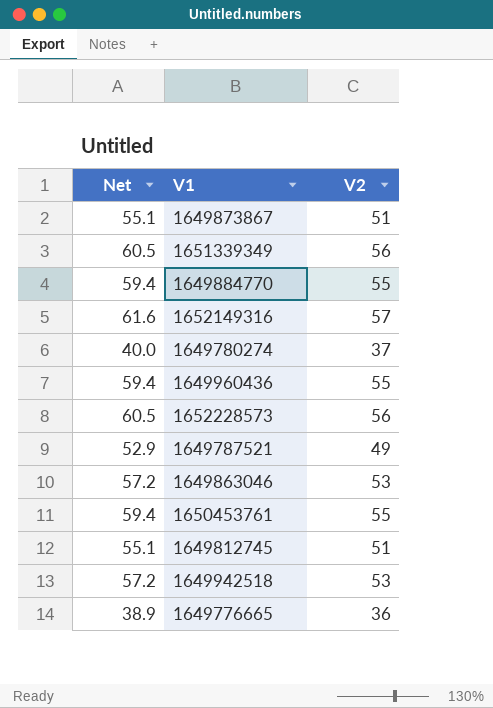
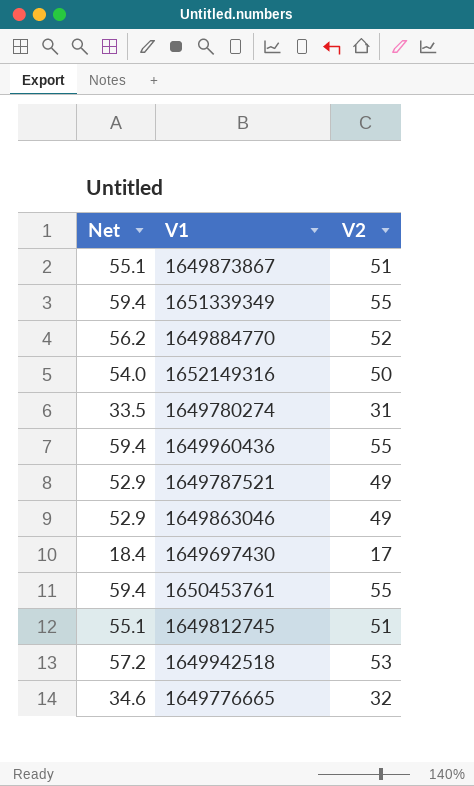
row 1652228573: 60.5 | 56 -> none
1651339349 | Net: 60.5 -> 59.4
1651339349 | V2: 56 -> 55
1649884770 | Net: 59.4 -> 56.2
1649884770 | V2: 55 -> 52
1652149316 | Net: 61.6 -> 54.0
1652149316 | V2: 57 -> 50
1649780274 | Net: 40.0 -> 33.5
1649780274 | V2: 37 -> 31
1649863046 | Net: 57.2 -> 52.9
1649863046 | V2: 53 -> 49
row 1649697430: none -> 18.4 | 17
1649776665 | Net: 38.9 -> 34.6
1649776665 | V2: 36 -> 32

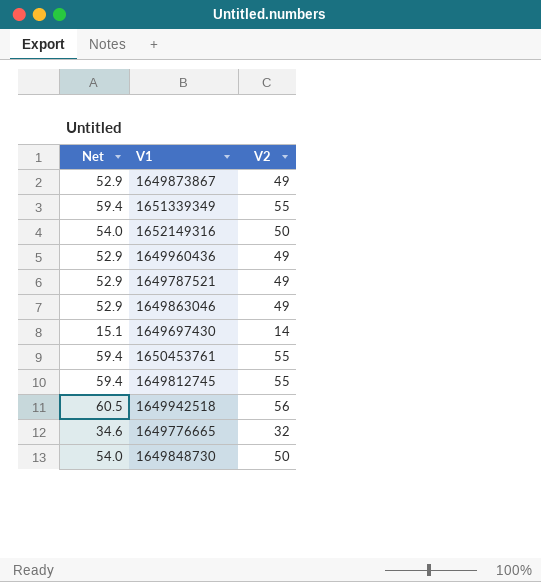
row 1649884770: 56.2 | 52 -> none
row 1649780274: 33.5 | 31 -> none
1649873867 | Net: 55.1 -> 52.9
1649873867 | V2: 51 -> 49
1649960436 | Net: 59.4 -> 52.9
1649960436 | V2: 55 -> 49
1649697430 | Net: 18.4 -> 15.1
1649697430 | V2: 17 -> 14
1649812745 | Net: 55.1 -> 59.4
1649812745 | V2: 51 -> 55
1649942518 | Net: 57.2 -> 60.5
1649942518 | V2: 53 -> 56
row 1649848730: none -> 54.0 | 50

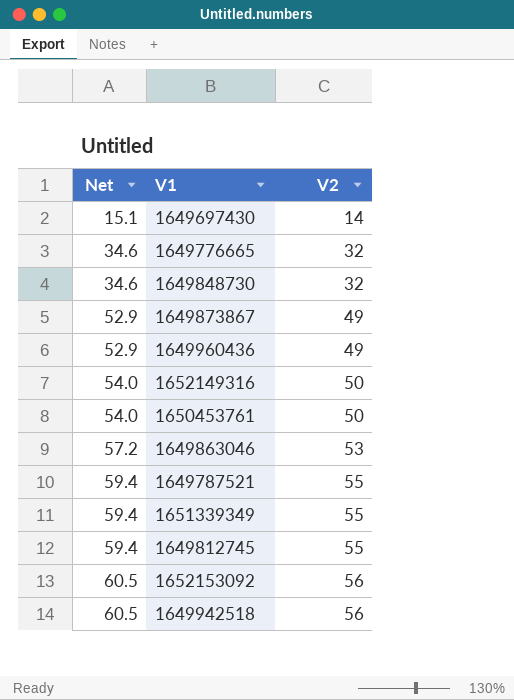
row order: none -> Net ascending
1649848730 | Net: 54.0 -> 34.6
1649848730 | V2: 50 -> 32
1650453761 | Net: 59.4 -> 54.0
1650453761 | V2: 55 -> 50
1649863046 | Net: 52.9 -> 57.2
1649863046 | V2: 49 -> 53
1649787521 | Net: 52.9 -> 59.4
1649787521 | V2: 49 -> 55
row 1652153092: none -> 60.5 | 56

